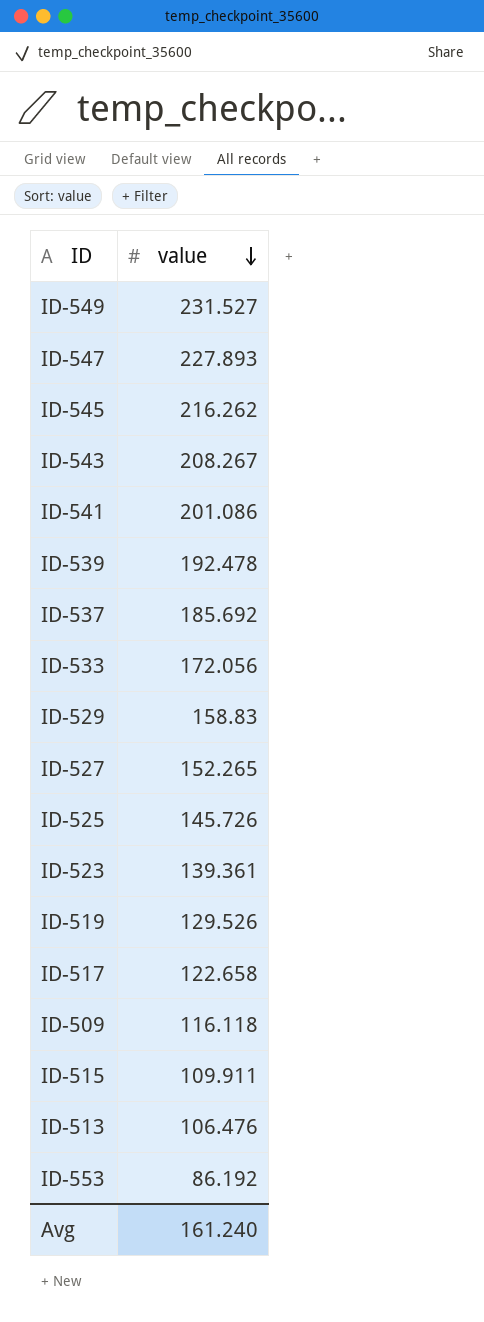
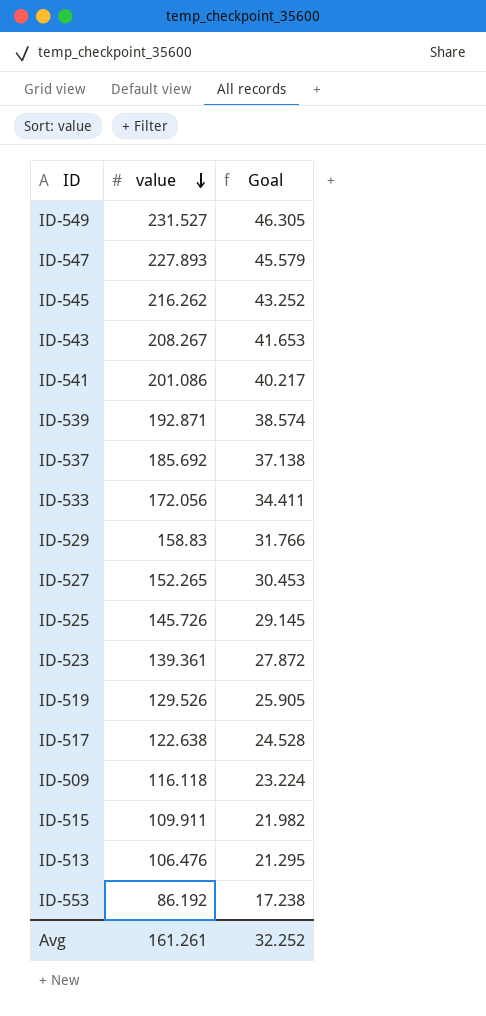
column Goal | formula: none -> [value] * 0.2
ID-539 | value: 192.478 -> 192.871
ID-517 | value: 122.658 -> 122.638
Avg | value: 161.240 -> 161.261

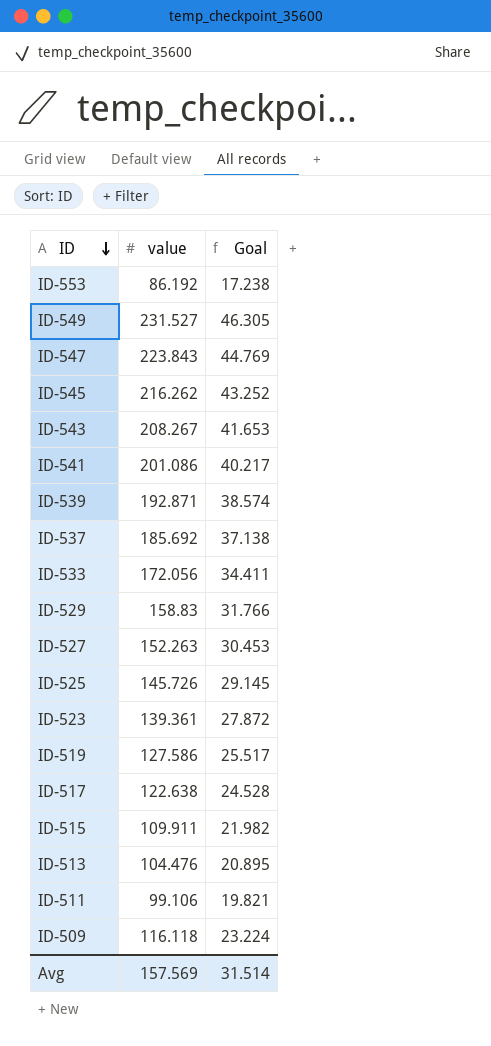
row order: value descending -> ID descending
ID-547 | value: 227.893 -> 223.843
ID-547 | Goal: 45.579 -> 44.769
ID-527 | value: 152.265 -> 152.263
ID-519 | value: 129.526 -> 127.586
ID-519 | Goal: 25.905 -> 25.517
ID-513 | value: 106.476 -> 104.476
ID-513 | Goal: 21.295 -> 20.895
row ID-511: none -> 99.106 | 19.821
Avg | value: 161.261 -> 157.569
Avg | Goal: 32.252 -> 31.514

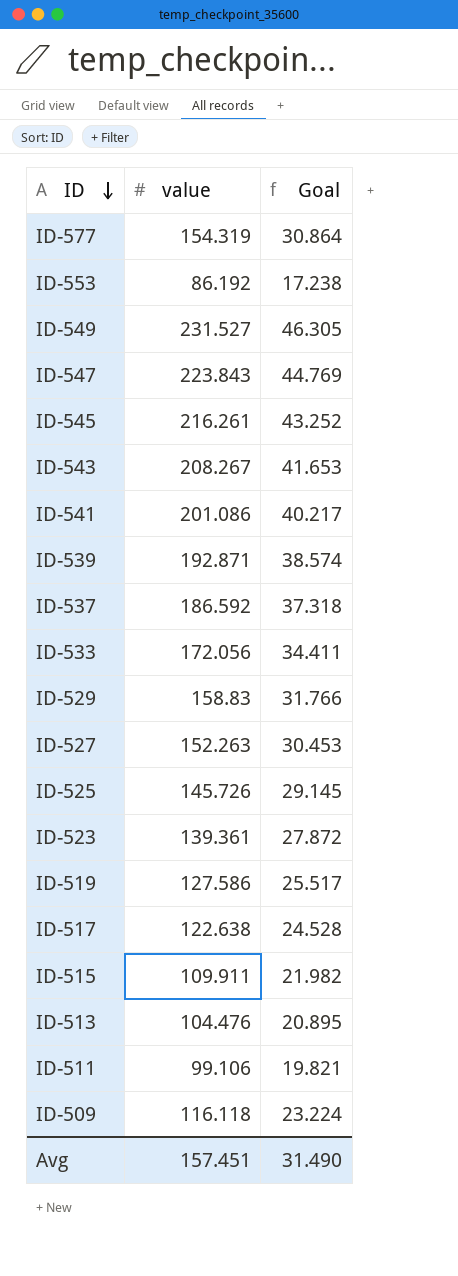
row ID-577: none -> 154.319 | 30.864
ID-545 | value: 216.262 -> 216.261
ID-537 | value: 185.692 -> 186.592
ID-537 | Goal: 37.138 -> 37.318
Avg | value: 157.569 -> 157.451
Avg | Goal: 31.514 -> 31.490

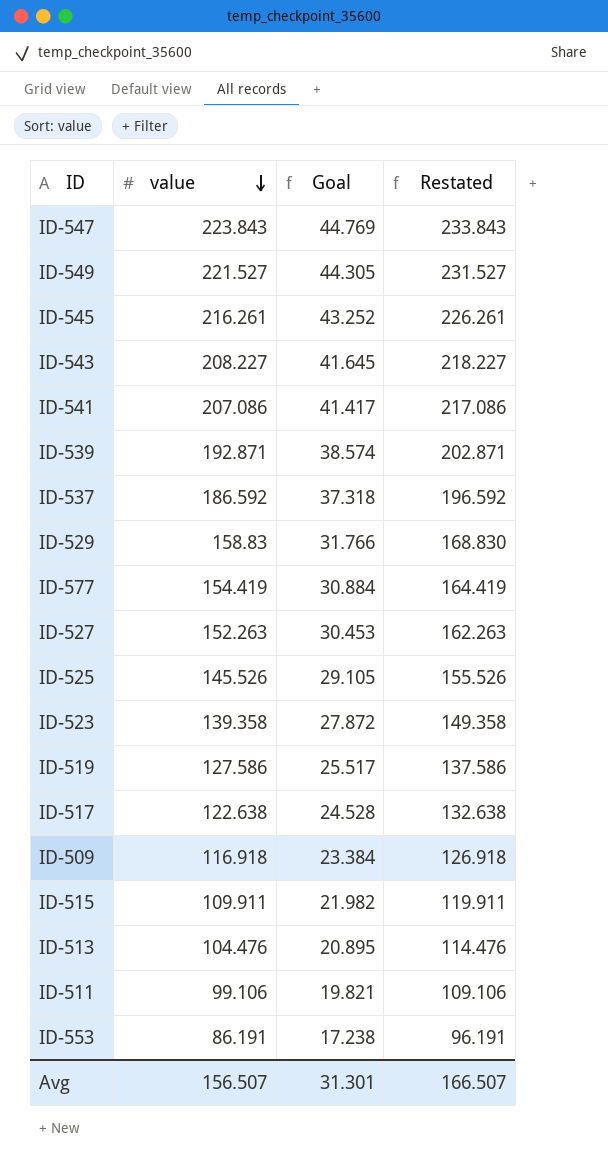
row order: ID descending -> value descending
column Restated | formula: none -> [value] + 10
row ID-533: 172.056 | 34.411 -> none
ID-549 | value: 231.527 -> 221.527
ID-549 | Goal: 46.305 -> 44.305
ID-543 | value: 208.267 -> 208.227
ID-543 | Goal: 41.653 -> 41.645
ID-541 | value: 201.086 -> 207.086
ID-541 | Goal: 40.217 -> 41.417
ID-577 | value: 154.319 -> 154.419
ID-577 | Goal: 30.864 -> 30.884
ID-525 | value: 145.726 -> 145.526
ID-525 | Goal: 29.145 -> 29.105
ID-523 | value: 139.361 -> 139.358
ID-509 | value: 116.118 -> 116.918
ID-509 | Goal: 23.224 -> 23.384
ID-553 | value: 86.192 -> 86.191
Avg | value: 157.451 -> 156.507
Avg | Goal: 31.490 -> 31.301

